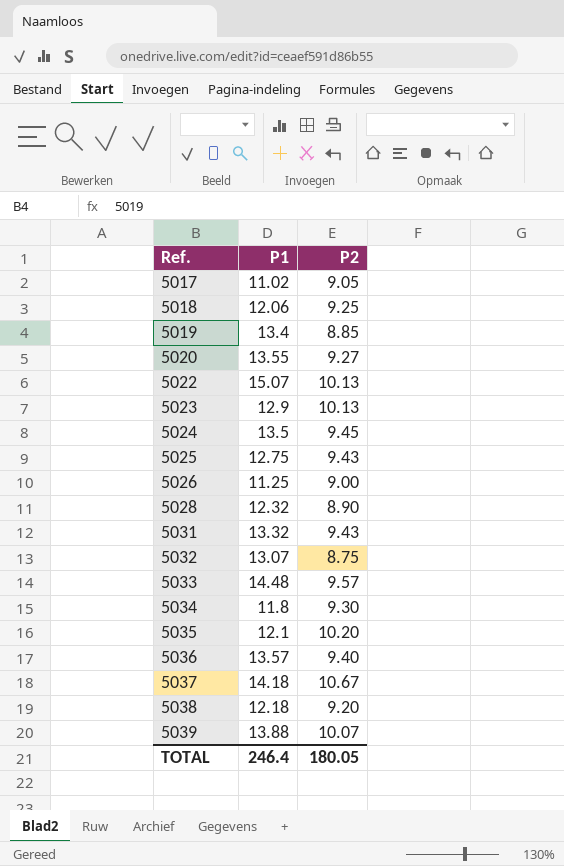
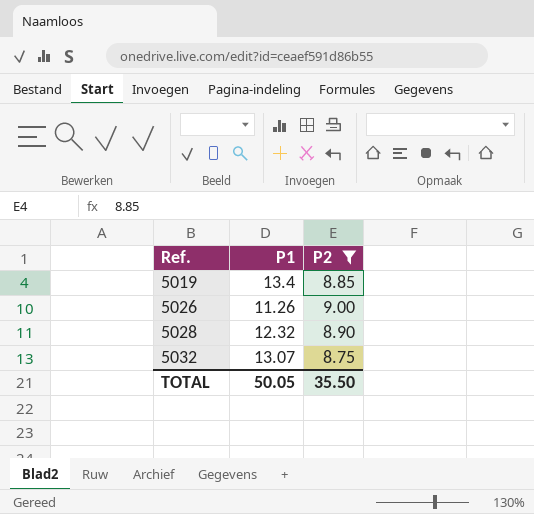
filter: none -> P2 <= 9.00
5026 | P1: 11.25 -> 11.26
TOTAL | P1: 246.4 -> 50.05
TOTAL | P2: 180.05 -> 35.50

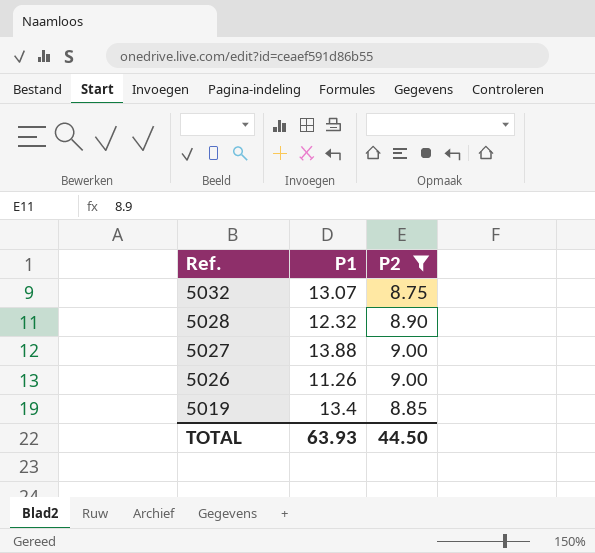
row order: Ref. ascending -> Ref. descending
row 5027: none -> 13.88 | 9.00
TOTAL | P1: 50.05 -> 63.93
TOTAL | P2: 35.50 -> 44.50

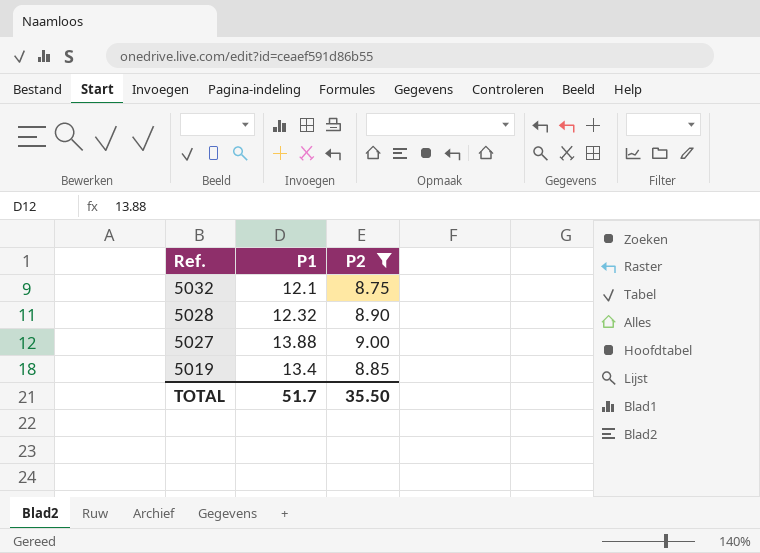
row 5026: 11.26 | 9.00 -> none
5032 | P1: 13.07 -> 12.1
TOTAL | P1: 63.93 -> 51.7
TOTAL | P2: 44.50 -> 35.50

